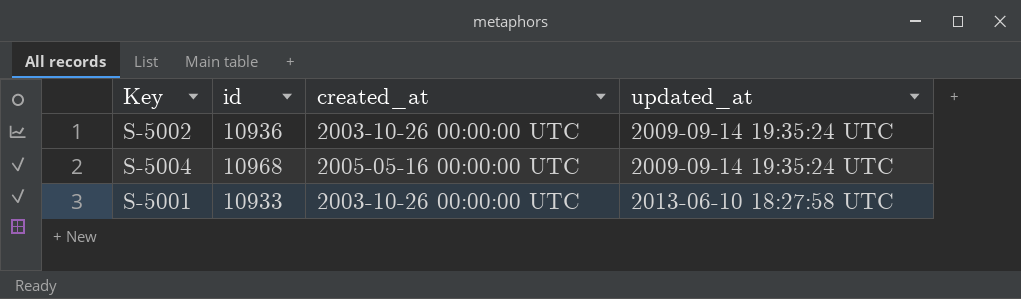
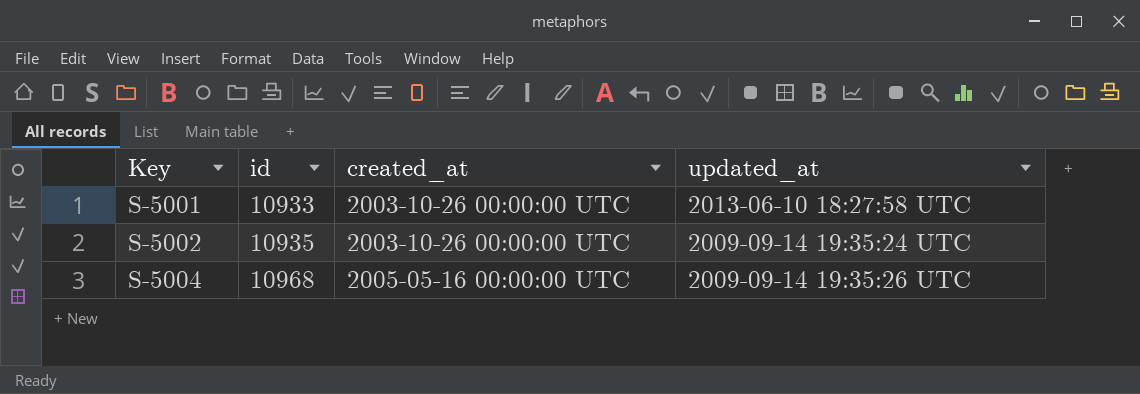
row order: updated_at ascending -> Key ascending
S-5002 | id: 10936 -> 10935
S-5004 | updated_at: 2009-09-14 19:35:24 UTC -> 2009-09-14 19:35:26 UTC

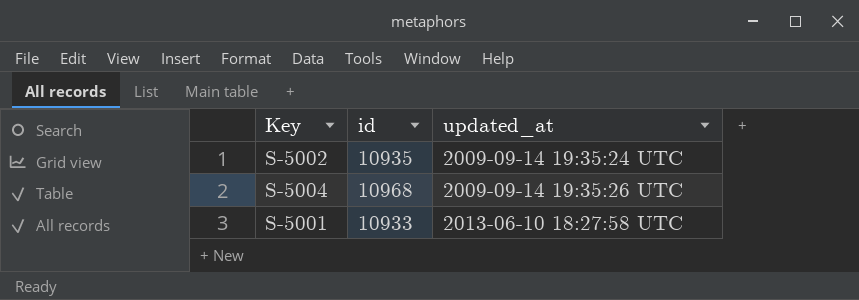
row order: Key ascending -> updated_at ascending
column created_at | position: 3 -> none

